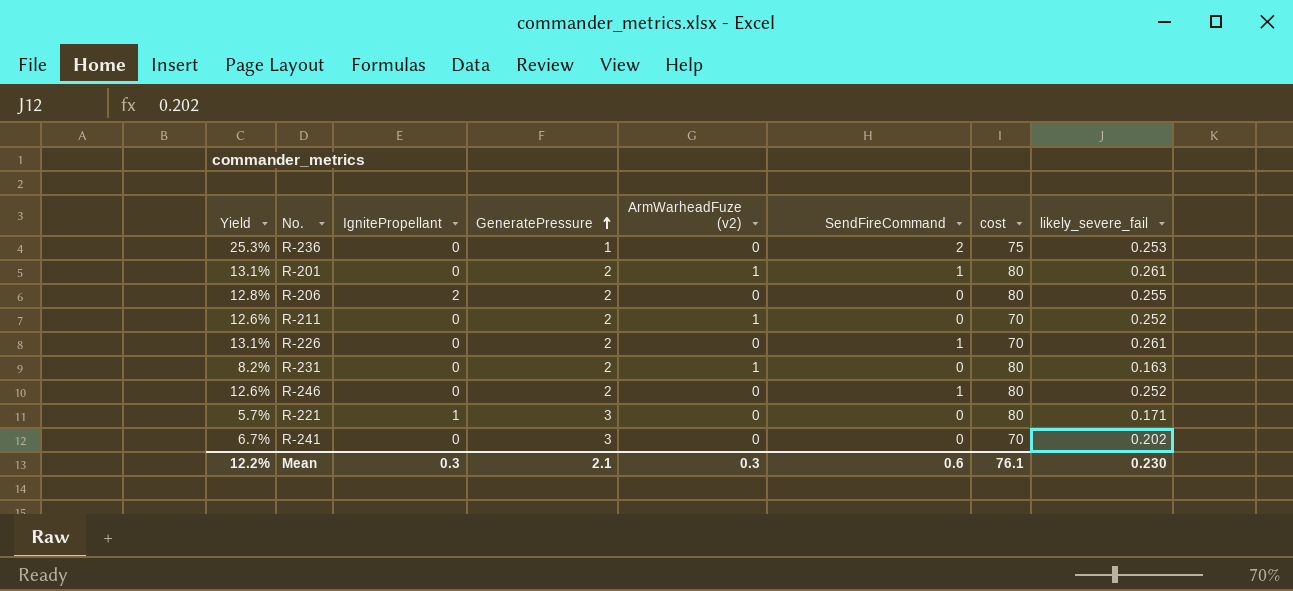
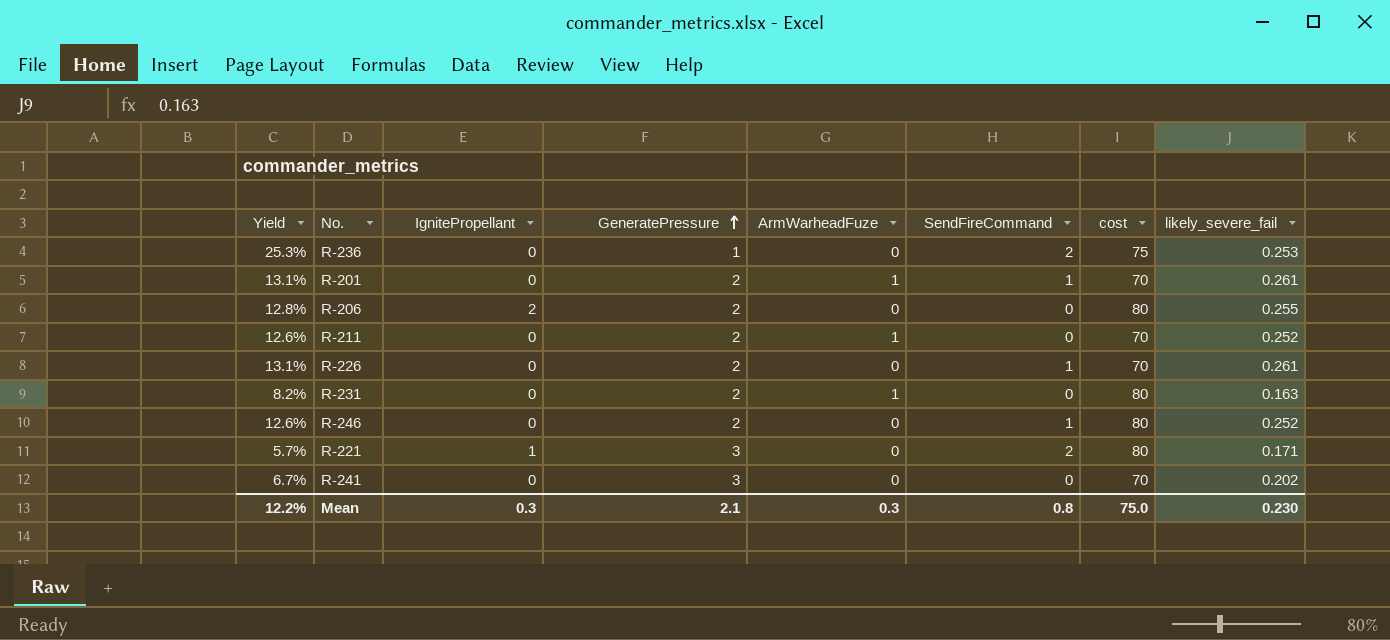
column name: ArmWarheadFuze (v2) -> ArmWarheadFuze
R-201 | cost: 80 -> 70
R-221 | SendFireCommand: 0 -> 2
Mean | SendFireCommand: 0.6 -> 0.8
Mean | cost: 76.1 -> 75.0

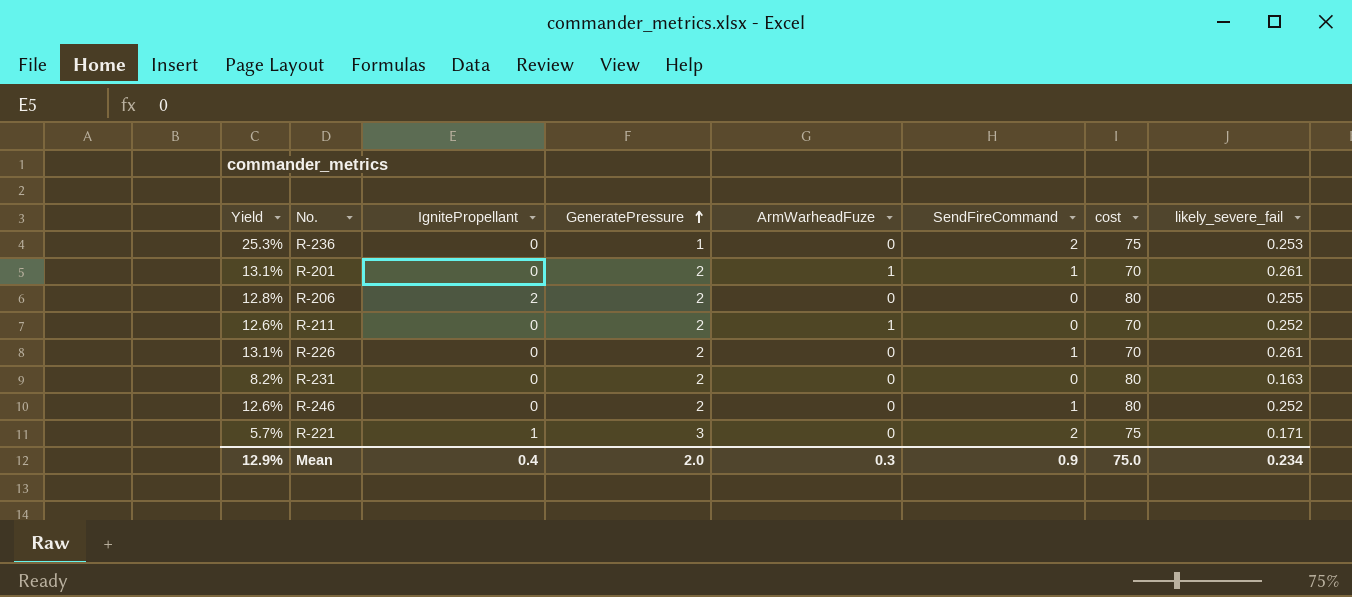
row R-241: 6.7% | 0 | 3 | 0 | 0 | 70 | 0.202 -> none
R-231 | ArmWarheadFuze: 1 -> 0
R-221 | cost: 80 -> 75
Mean | Yield: 12.2% -> 12.9%
Mean | IgnitePropellant: 0.3 -> 0.4
Mean | GeneratePressure: 2.1 -> 2.0
Mean | SendFireCommand: 0.8 -> 0.9
Mean | likely_severe_fail: 0.230 -> 0.234

